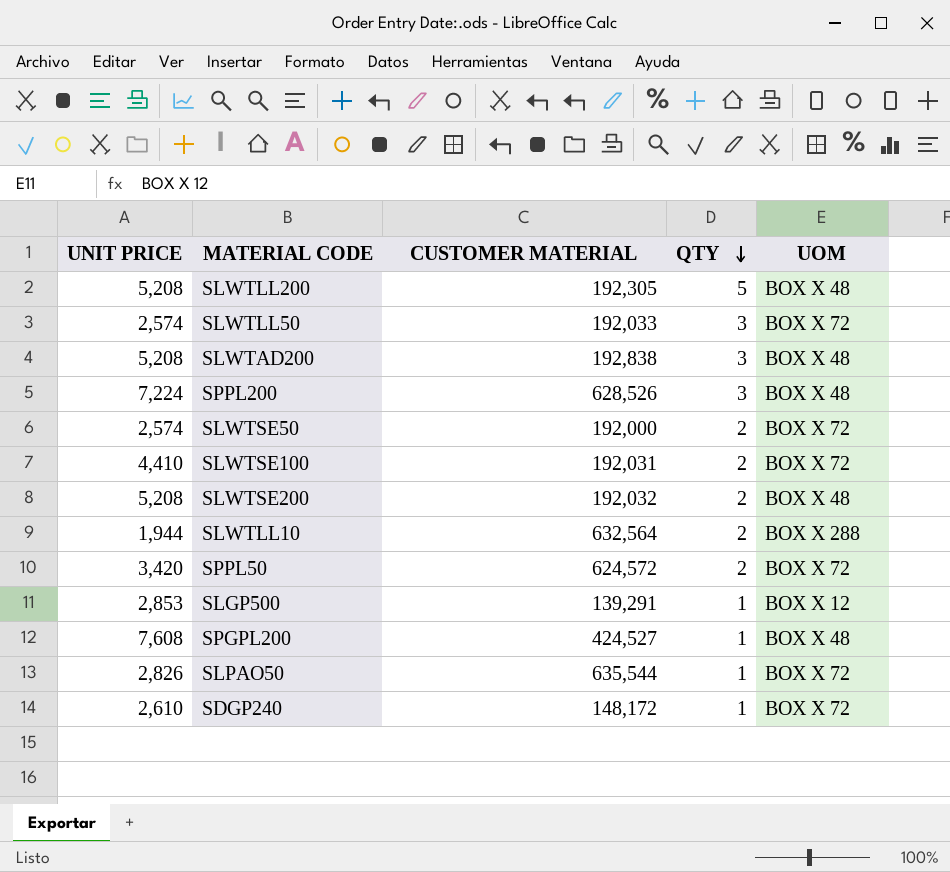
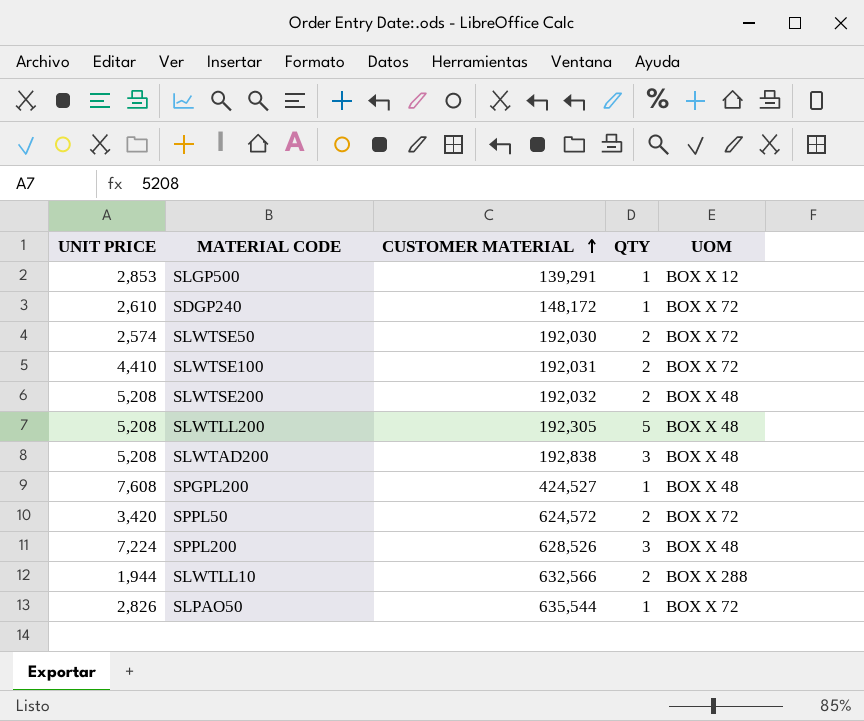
row order: QTY descending -> CUSTOMER MATERIAL ascending
row SLWTLL50: 2,574 | 192,033 | 3 | BOX X 72 -> none
SLWTSE50 | CUSTOMER MATERIAL: 192,000 -> 192,030
SLWTLL10 | CUSTOMER MATERIAL: 632,564 -> 632,566

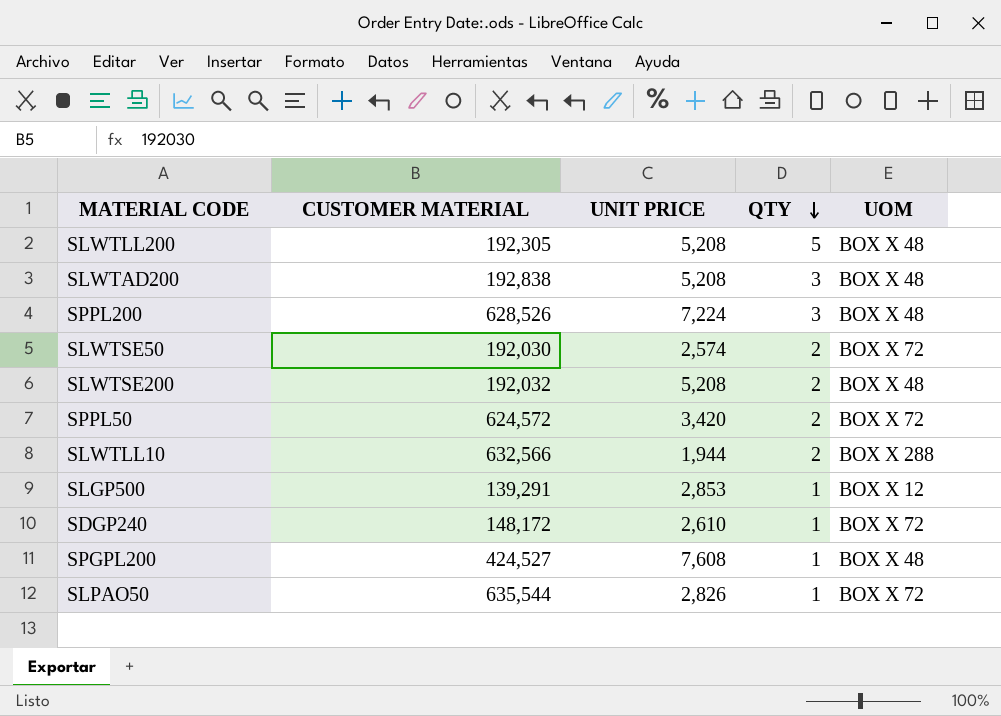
row order: CUSTOMER MATERIAL ascending -> QTY descending
column UNIT PRICE | position: 1 -> 3
row SLWTSE100: 4,410 | 192,031 | 2 | BOX X 72 -> none

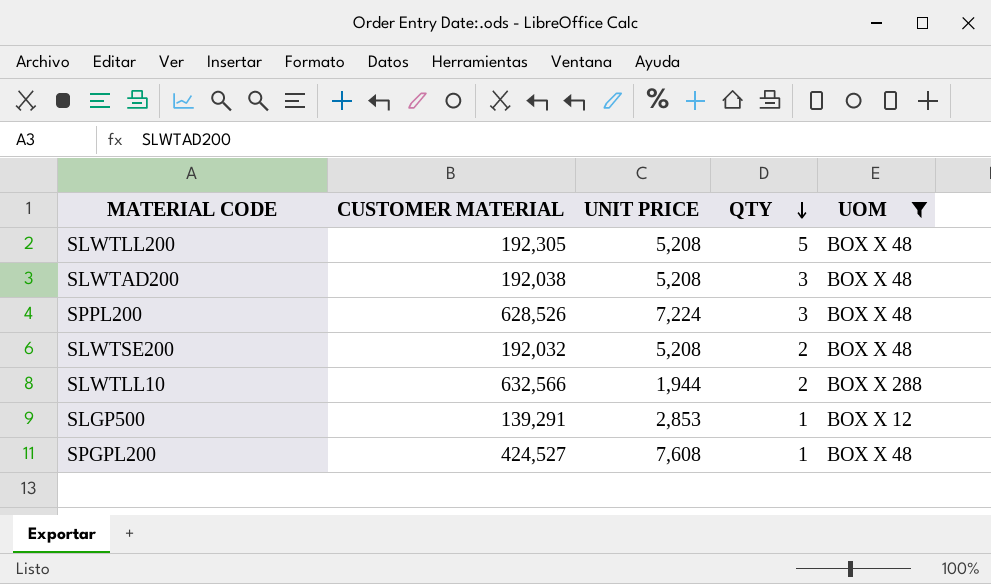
filter: none -> UOM != BOX X 72
SLWTAD200 | CUSTOMER MATERIAL: 192,838 -> 192,038

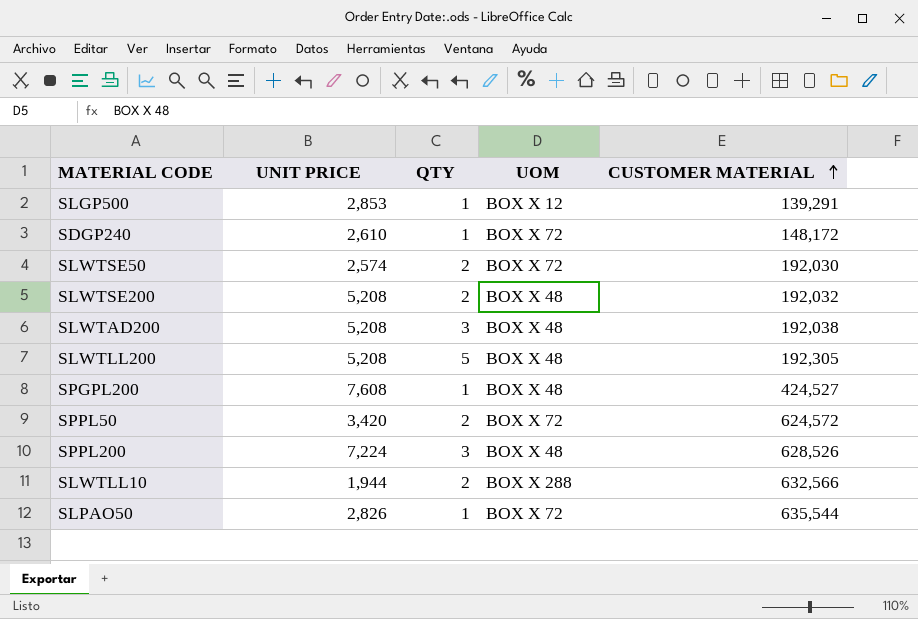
filter: UOM != BOX X 72 -> none
row order: QTY descending -> CUSTOMER MATERIAL ascending
column CUSTOMER MATERIAL | position: 2 -> 5

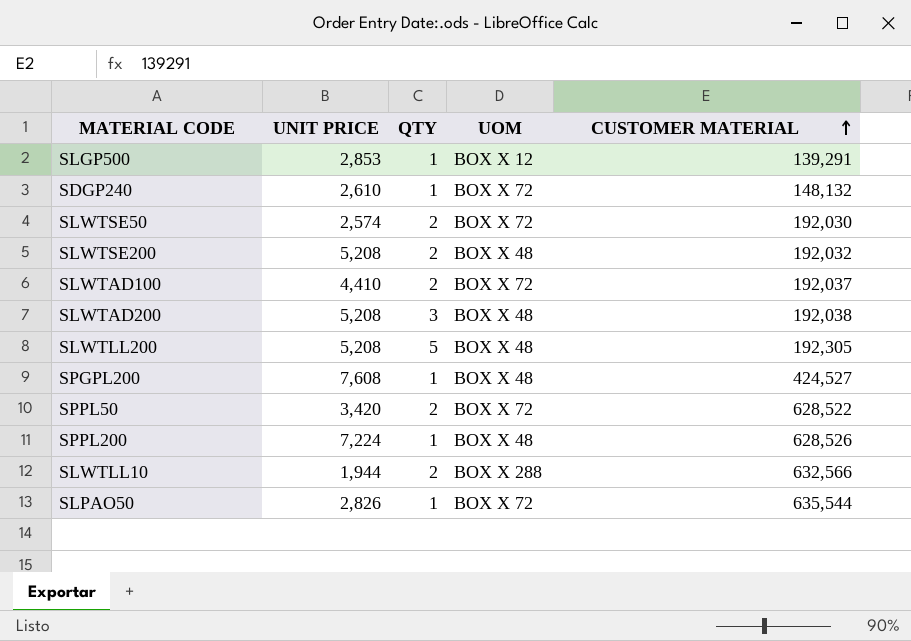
SDGP240 | CUSTOMER MATERIAL: 148,172 -> 148,132
row SLWTAD100: none -> 4,410 | 2 | BOX X 72 | 192,037
SPPL50 | CUSTOMER MATERIAL: 624,572 -> 628,522
SPPL200 | QTY: 3 -> 1

